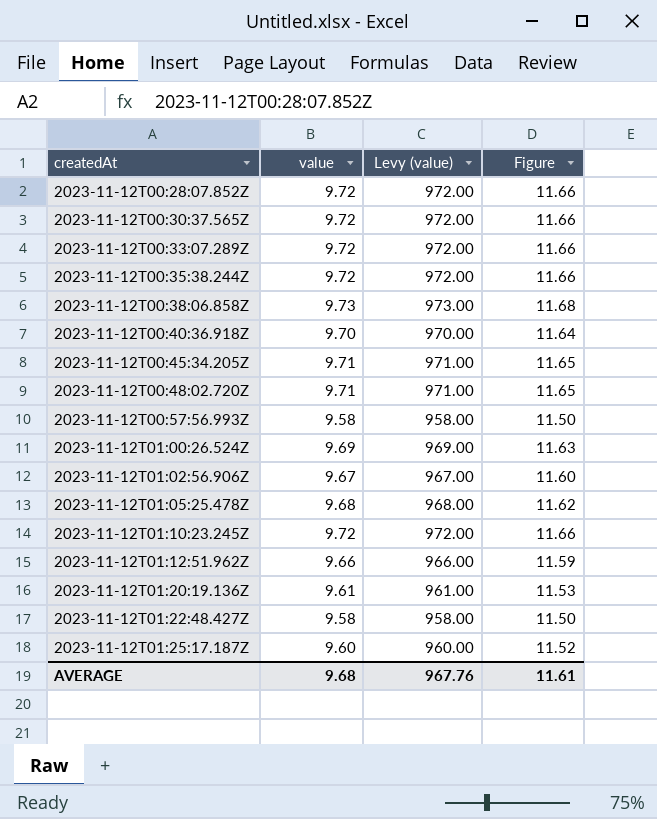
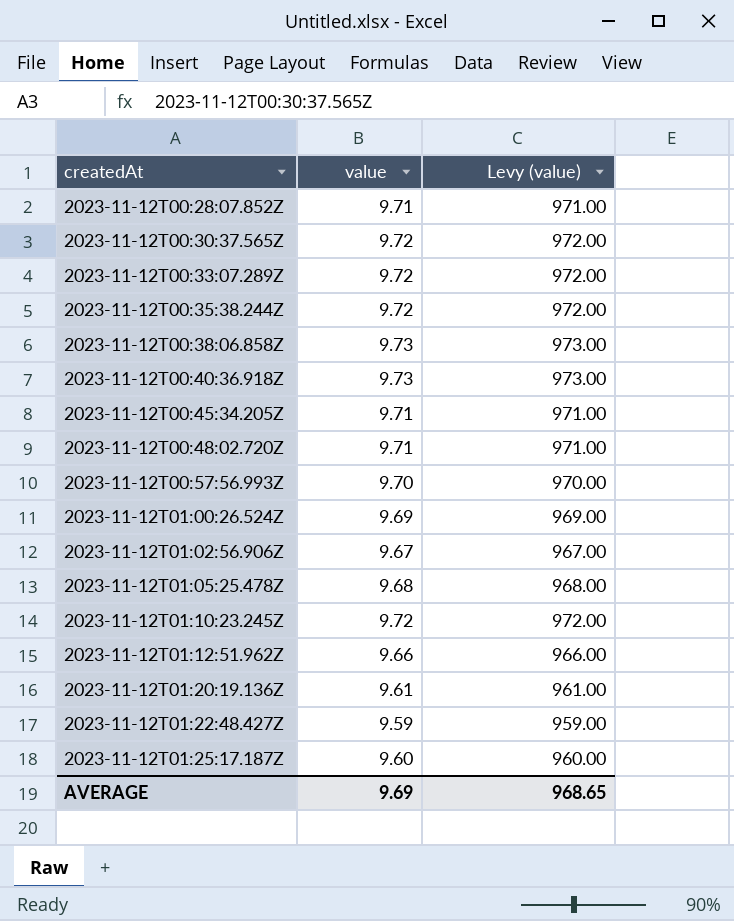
column Figure | formula: [value] * 1.2 -> none
2023-11-12T00:28:07.852Z | value: 9.72 -> 9.71
2023-11-12T00:28:07.852Z | Levy (value): 972.00 -> 971.00
2023-11-12T00:40:36.918Z | value: 9.70 -> 9.73
2023-11-12T00:40:36.918Z | Levy (value): 970.00 -> 973.00
2023-11-12T00:57:56.993Z | value: 9.58 -> 9.70
2023-11-12T00:57:56.993Z | Levy (value): 958.00 -> 970.00
2023-11-12T01:22:48.427Z | value: 9.58 -> 9.59
2023-11-12T01:22:48.427Z | Levy (value): 958.00 -> 959.00
AVERAGE | value: 9.68 -> 9.69
AVERAGE | Levy (value): 967.76 -> 968.65

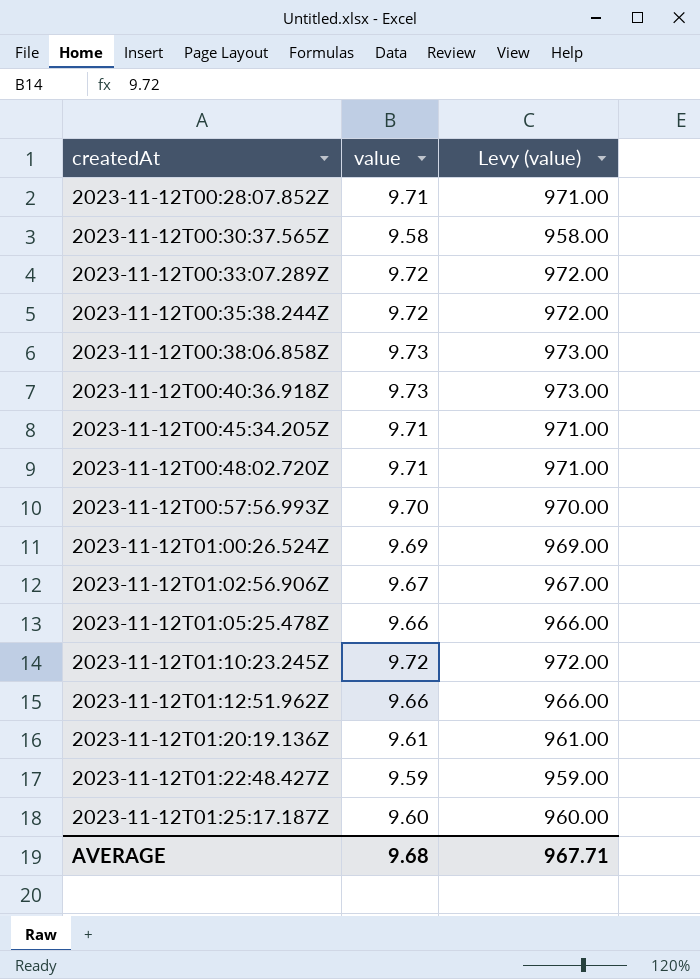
2023-11-12T00:30:37.565Z | value: 9.72 -> 9.58
2023-11-12T00:30:37.565Z | Levy (value): 972.00 -> 958.00
2023-11-12T01:05:25.478Z | value: 9.68 -> 9.66
2023-11-12T01:05:25.478Z | Levy (value): 968.00 -> 966.00
AVERAGE | value: 9.69 -> 9.68
AVERAGE | Levy (value): 968.65 -> 967.71

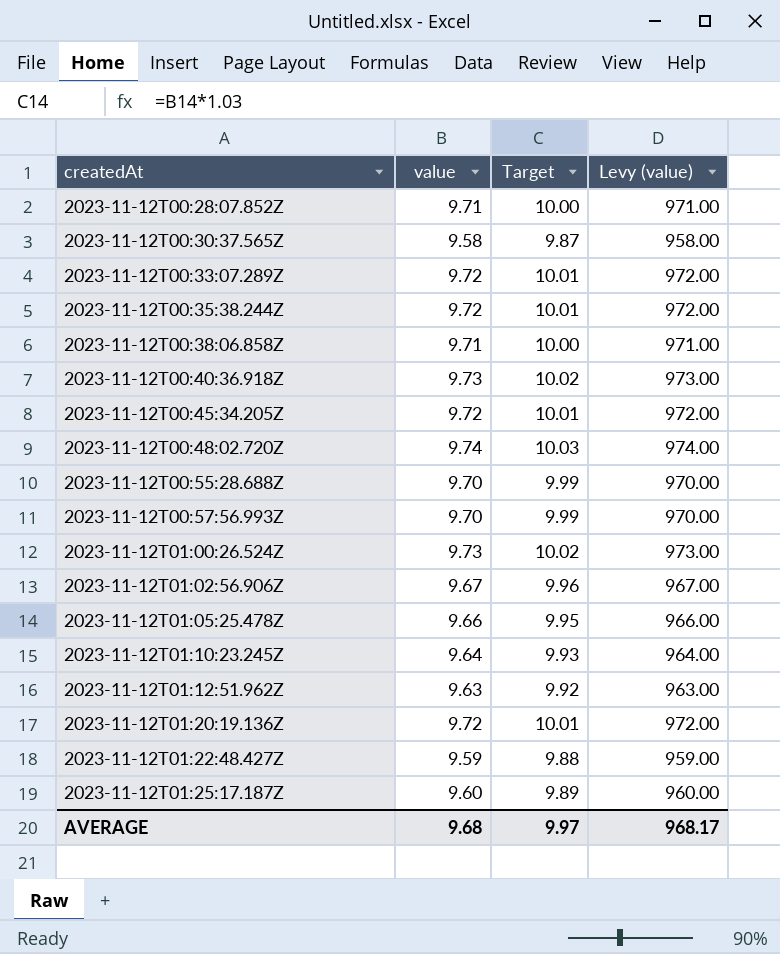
column Target | formula: none -> [value] * 1.03
2023-11-12T00:38:06.858Z | value: 9.73 -> 9.71
2023-11-12T00:38:06.858Z | Levy (value): 973.00 -> 971.00
2023-11-12T00:45:34.205Z | value: 9.71 -> 9.72
2023-11-12T00:45:34.205Z | Levy (value): 971.00 -> 972.00
2023-11-12T00:48:02.720Z | value: 9.71 -> 9.74
2023-11-12T00:48:02.720Z | Levy (value): 971.00 -> 974.00
row 2023-11-12T00:55:28.688Z: none -> 9.70 | 9.99 | 970.00
2023-11-12T01:00:26.524Z | value: 9.69 -> 9.73
2023-11-12T01:00:26.524Z | Levy (value): 969.00 -> 973.00
2023-11-12T01:10:23.245Z | value: 9.72 -> 9.64
2023-11-12T01:10:23.245Z | Levy (value): 972.00 -> 964.00
2023-11-12T01:12:51.962Z | value: 9.66 -> 9.63
2023-11-12T01:12:51.962Z | Levy (value): 966.00 -> 963.00
2023-11-12T01:20:19.136Z | value: 9.61 -> 9.72
2023-11-12T01:20:19.136Z | Levy (value): 961.00 -> 972.00
AVERAGE | Levy (value): 967.71 -> 968.17

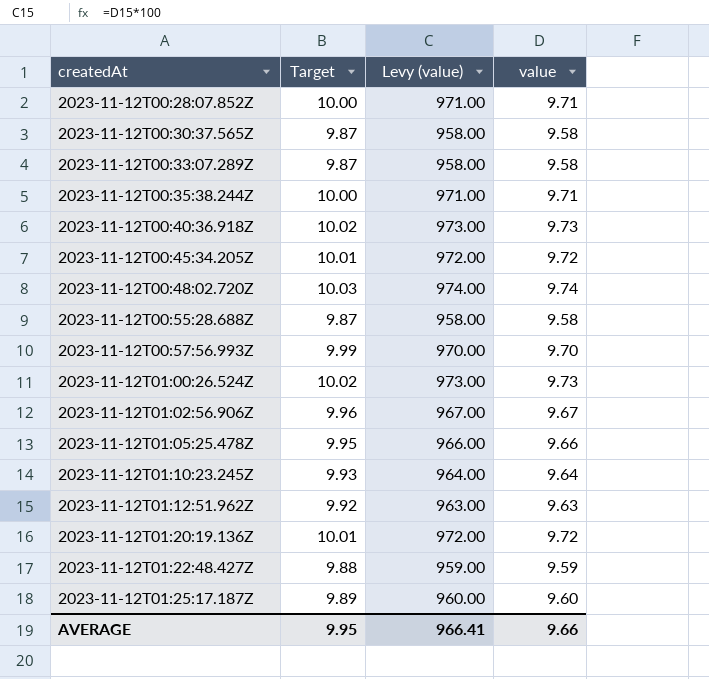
column value | position: 2 -> 4
row 2023-11-12T00:38:06.858Z: 9.71 | 10.00 | 971.00 -> none
2023-11-12T00:33:07.289Z | Target: 10.01 -> 9.87
2023-11-12T00:33:07.289Z | Levy (value): 972.00 -> 958.00
2023-11-12T00:33:07.289Z | value: 9.72 -> 9.58
2023-11-12T00:35:38.244Z | Target: 10.01 -> 10.00
2023-11-12T00:35:38.244Z | Levy (value): 972.00 -> 971.00
2023-11-12T00:35:38.244Z | value: 9.72 -> 9.71
2023-11-12T00:55:28.688Z | Target: 9.99 -> 9.87
2023-11-12T00:55:28.688Z | Levy (value): 970.00 -> 958.00
2023-11-12T00:55:28.688Z | value: 9.70 -> 9.58
AVERAGE | Target: 9.97 -> 9.95
AVERAGE | Levy (value): 968.17 -> 966.41
AVERAGE | value: 9.68 -> 9.66

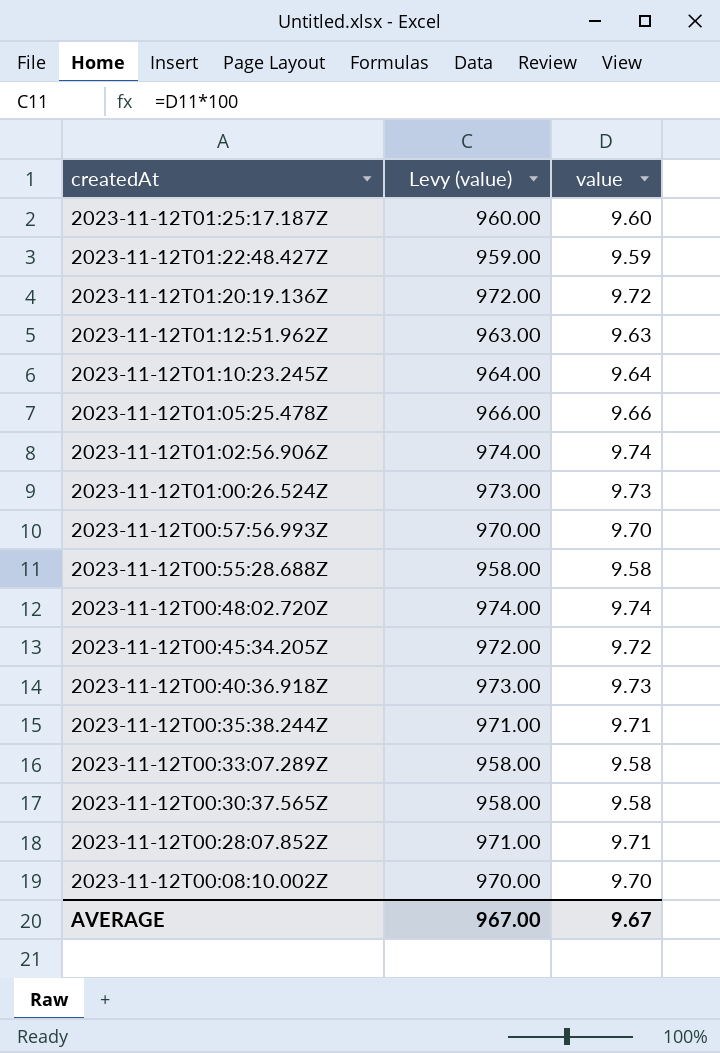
row order: createdAt ascending -> createdAt descending
column Target | formula: [value] * 1.03 -> none
2023-11-12T01:02:56.906Z | Levy (value): 967.00 -> 974.00
2023-11-12T01:02:56.906Z | value: 9.67 -> 9.74
row 2023-11-12T00:08:10.002Z: none -> 970.00 | 9.70
AVERAGE | Levy (value): 966.41 -> 967.00
AVERAGE | value: 9.66 -> 9.67

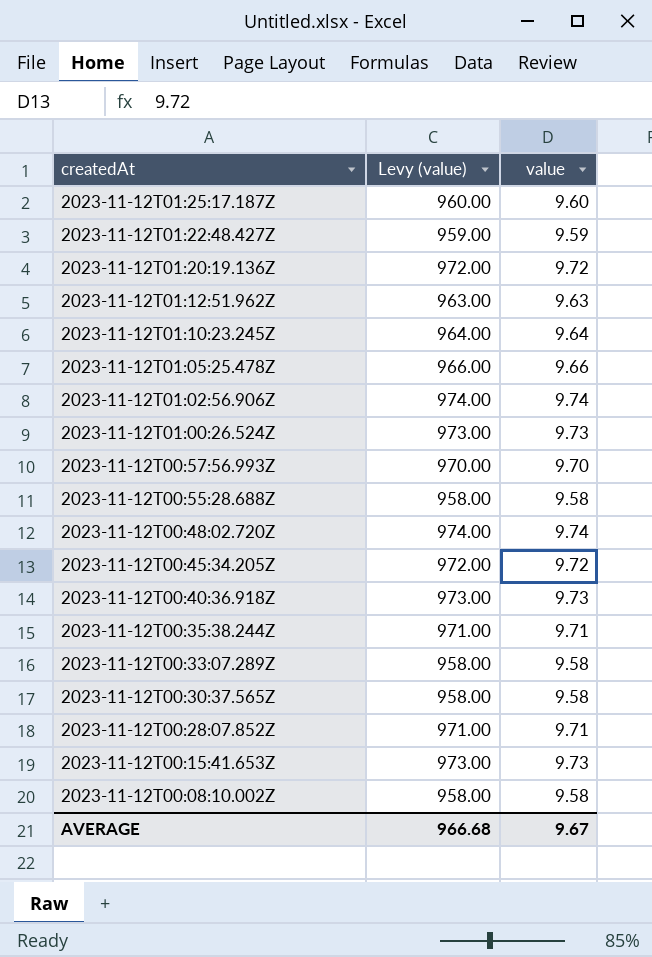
row 2023-11-12T00:15:41.653Z: none -> 973.00 | 9.73
2023-11-12T00:08:10.002Z | Levy (value): 970.00 -> 958.00
2023-11-12T00:08:10.002Z | value: 9.70 -> 9.58
AVERAGE | Levy (value): 967.00 -> 966.68

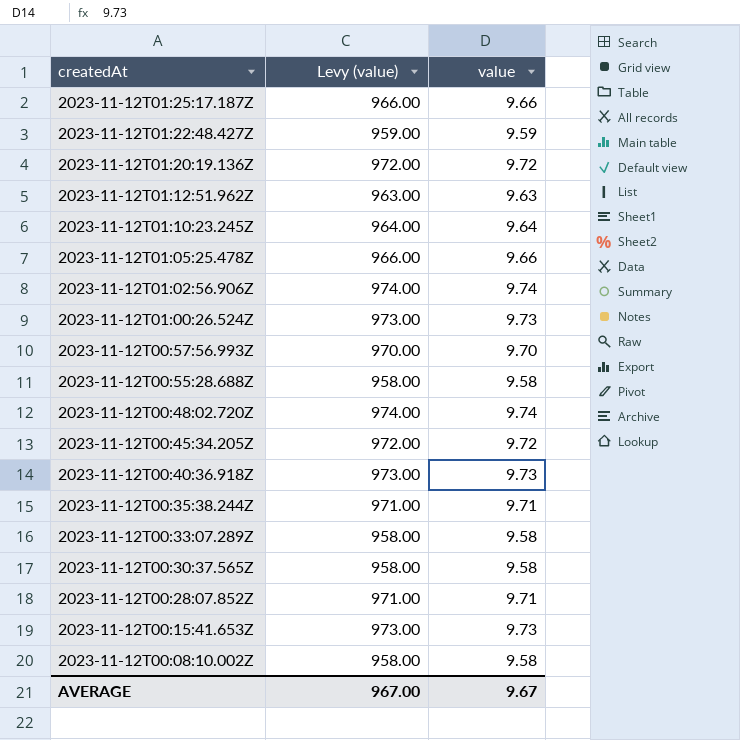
2023-11-12T01:25:17.187Z | Levy (value): 960.00 -> 966.00
2023-11-12T01:25:17.187Z | value: 9.60 -> 9.66
AVERAGE | Levy (value): 966.68 -> 967.00

